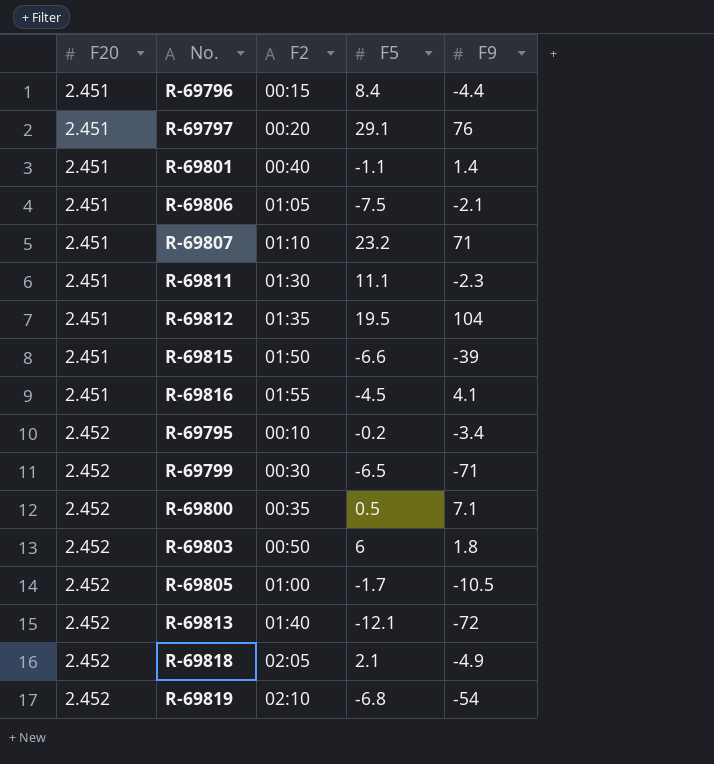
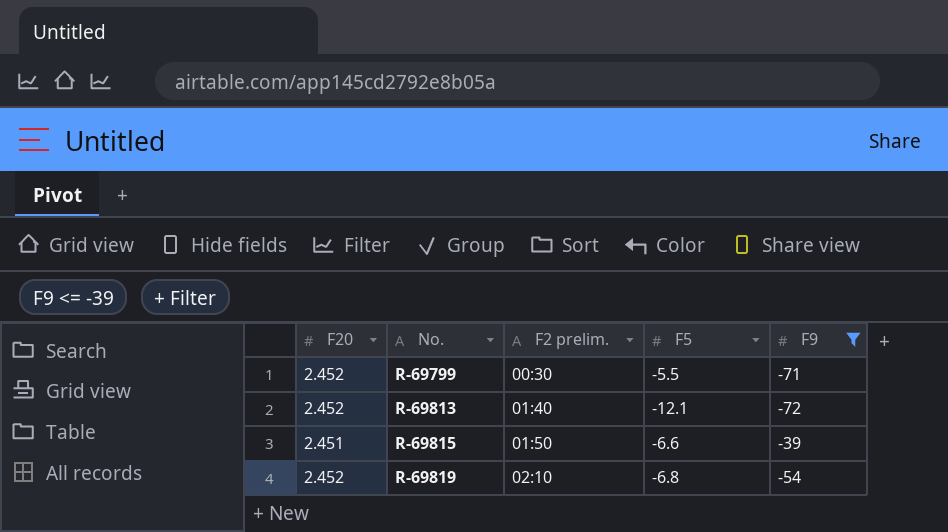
filter: none -> F9 <= -39
row order: F20 ascending -> No. ascending
column name: F2 -> F2 prelim.
R-69799 | F5: -6.5 -> -5.5

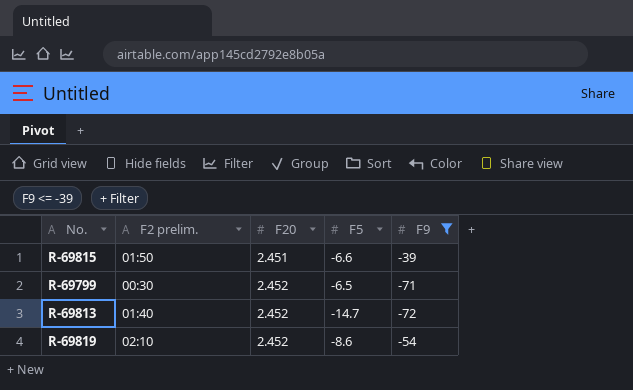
row order: No. ascending -> F20 ascending
column F20 | position: 1 -> 3
R-69799 | F5: -5.5 -> -6.5
R-69813 | F5: -12.1 -> -14.7
R-69819 | F5: -6.8 -> -8.6

